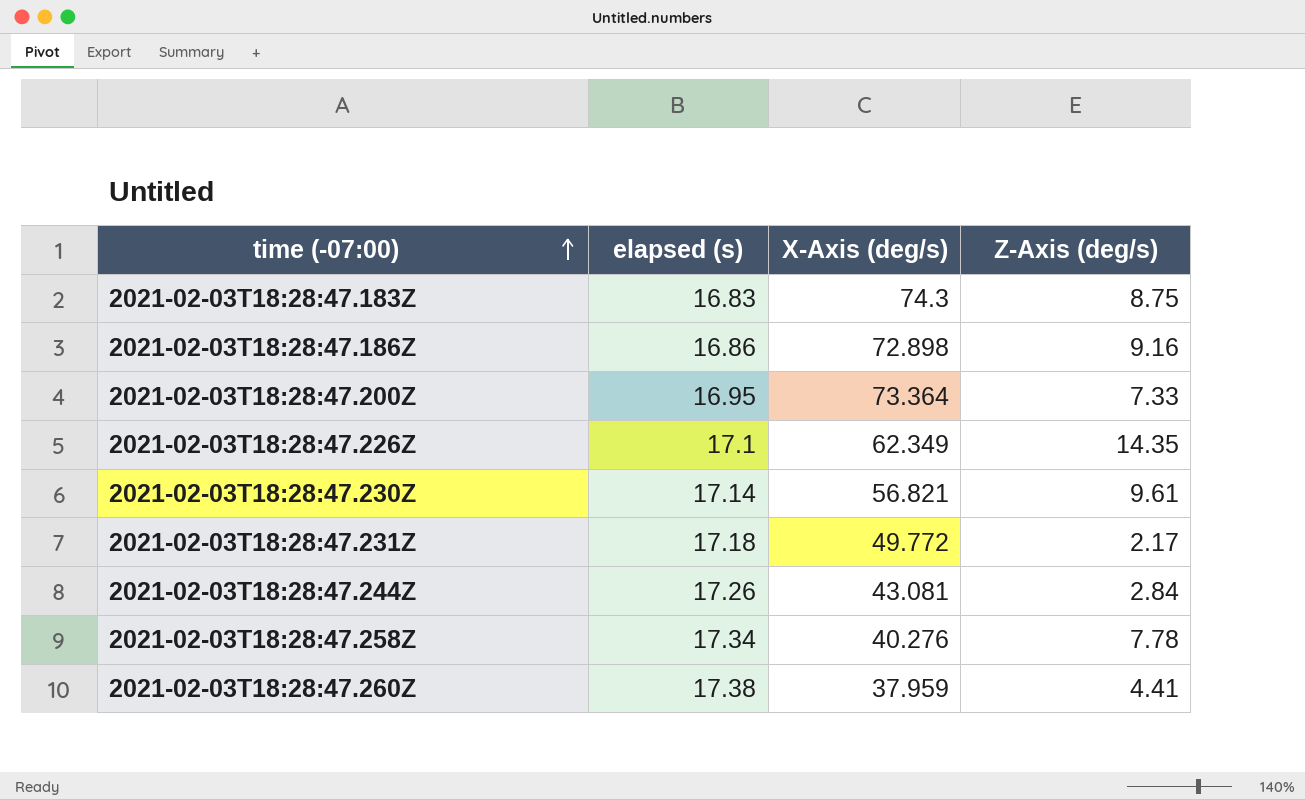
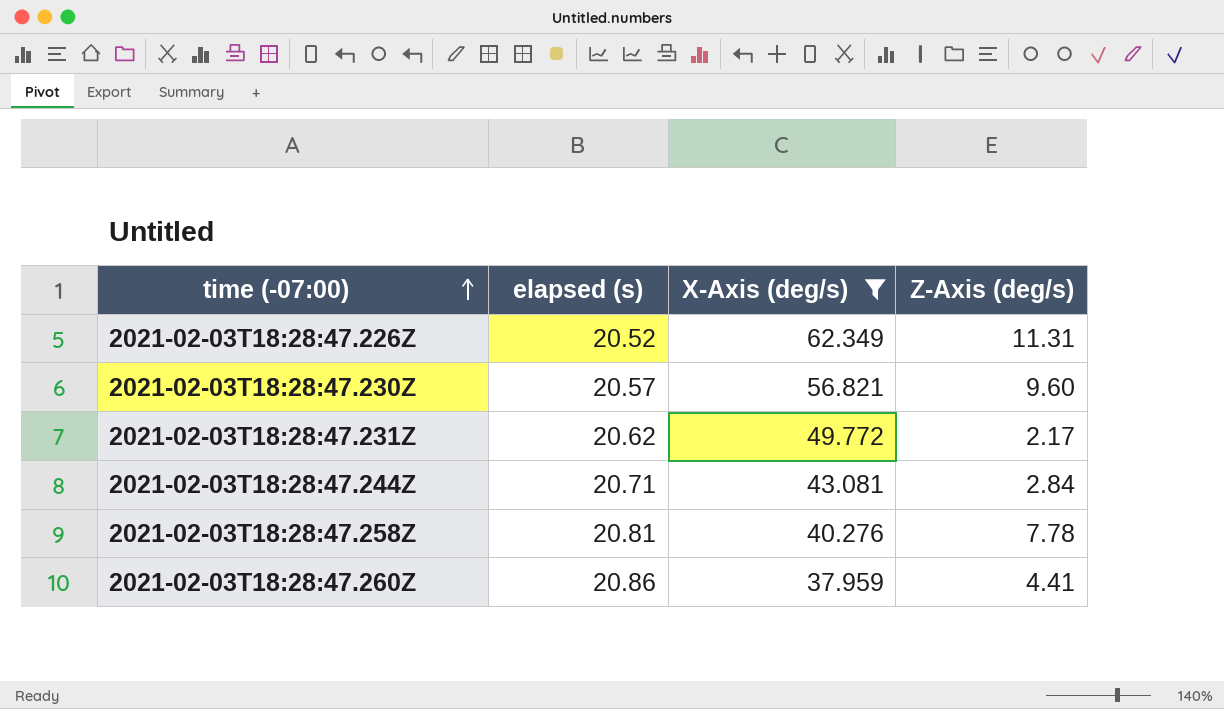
filter: none -> X-Axis (deg/s) <= 62.349
2021-02-03T18:28:47.226Z | elapsed (s): 17.1 -> 20.52
2021-02-03T18:28:47.226Z | Z-Axis (deg/s): 14.35 -> 11.31
2021-02-03T18:28:47.230Z | elapsed (s): 17.14 -> 20.57
2021-02-03T18:28:47.230Z | Z-Axis (deg/s): 9.61 -> 9.60
2021-02-03T18:28:47.231Z | elapsed (s): 17.18 -> 20.62
2021-02-03T18:28:47.244Z | elapsed (s): 17.26 -> 20.71
2021-02-03T18:28:47.258Z | elapsed (s): 17.34 -> 20.81
2021-02-03T18:28:47.260Z | elapsed (s): 17.38 -> 20.86

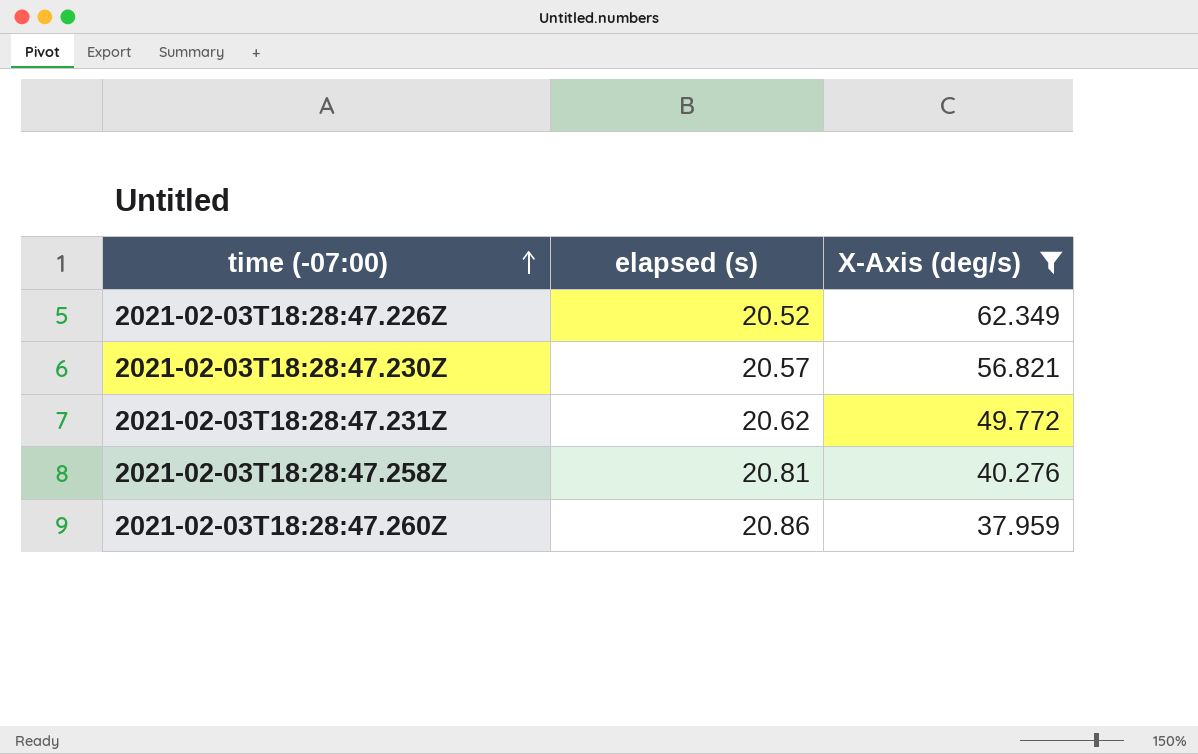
column Z-Axis (deg/s) | position: 4 -> none
row 2021-02-03T18:28:47.244Z: 20.71 | 43.081 | 2.84 -> none

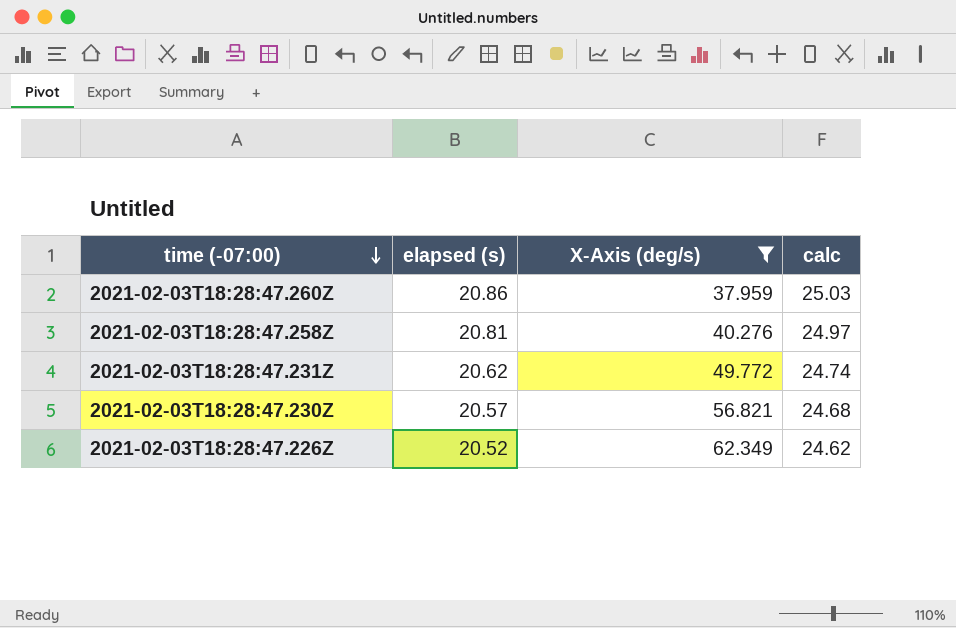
row order: time (-07:00) ascending -> time (-07:00) descending
column calc | formula: none -> [elapsed (s)] * 1.2

